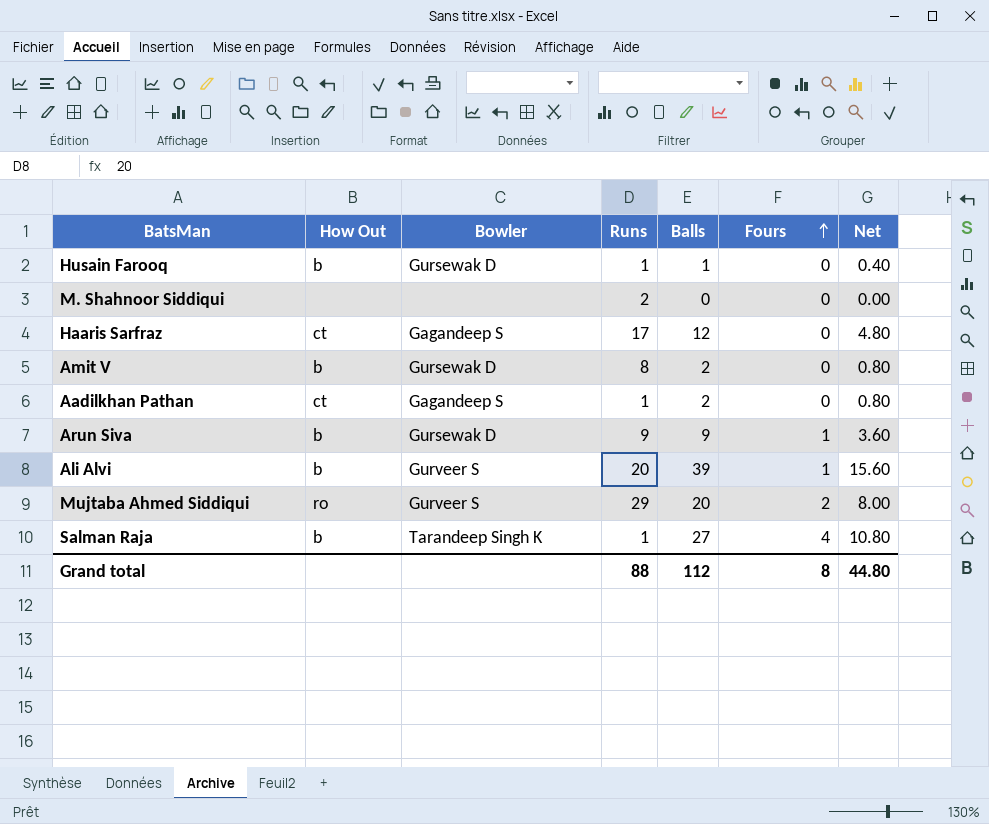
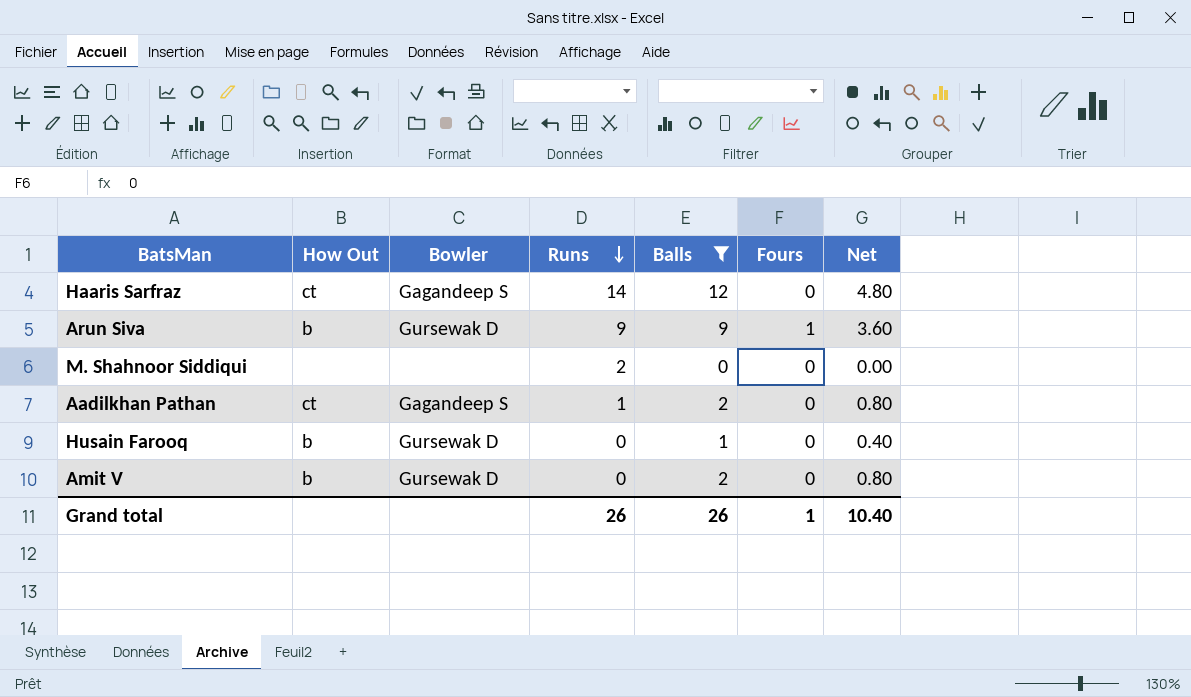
filter: none -> Balls <= 12
row order: Fours ascending -> Runs descending
Haaris Sarfraz | Runs: 17 -> 14
Husain Farooq | Runs: 1 -> 0
Amit V | Runs: 8 -> 0
Grand total | Runs: 88 -> 26
Grand total | Balls: 112 -> 26
Grand total | Fours: 8 -> 1
Grand total | Net: 44.80 -> 10.40

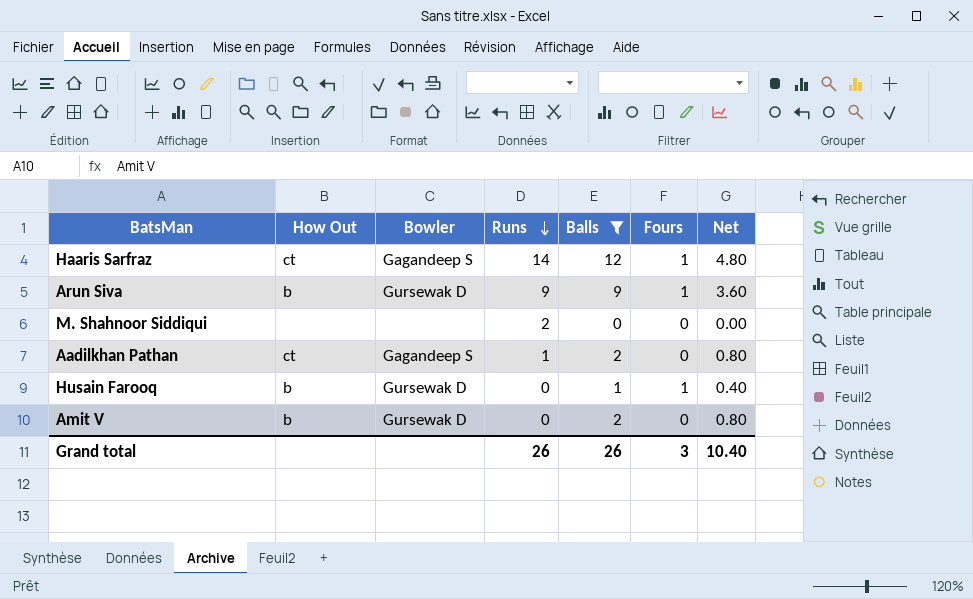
Haaris Sarfraz | Fours: 0 -> 1
Husain Farooq | Fours: 0 -> 1
Grand total | Fours: 1 -> 3

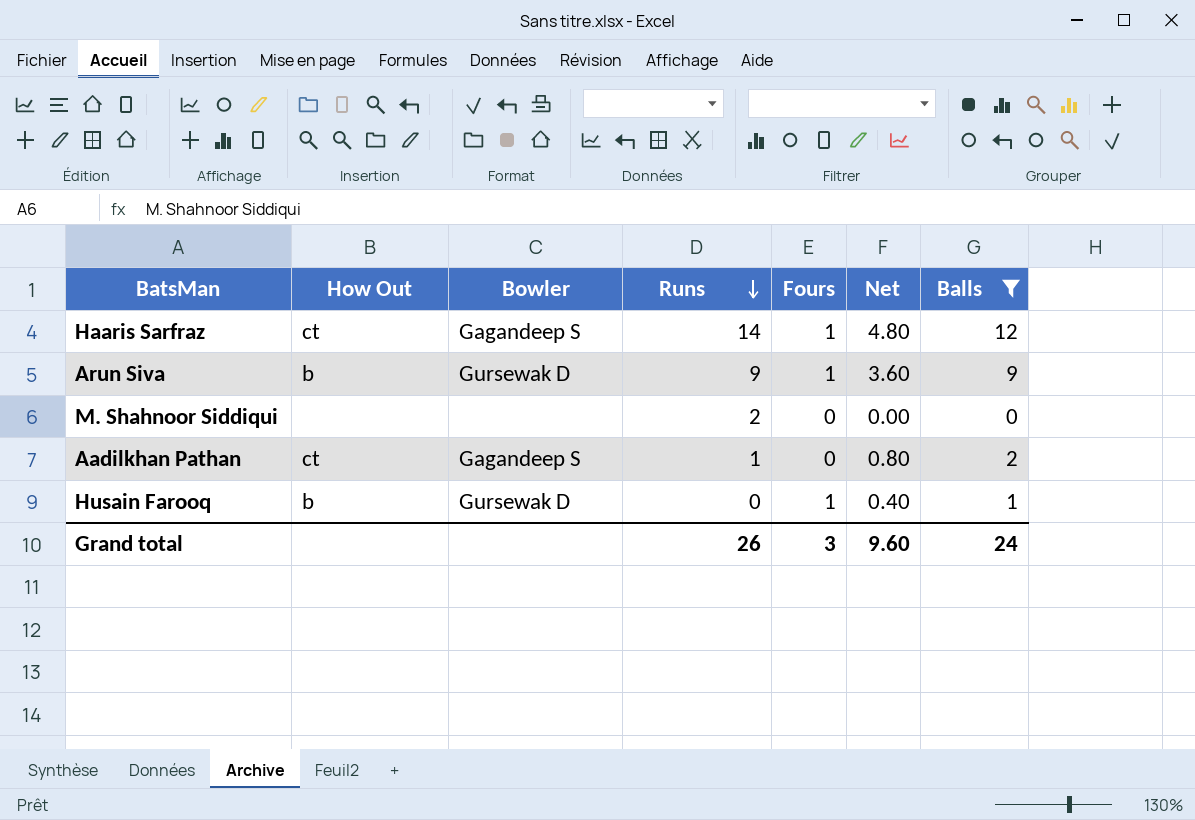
column Balls | position: 5 -> 7
row Amit V: b | Gursewak D | 0 | 2 | 0 | 0.80 -> none
Grand total | Net: 10.40 -> 9.60
Grand total | Balls: 26 -> 24

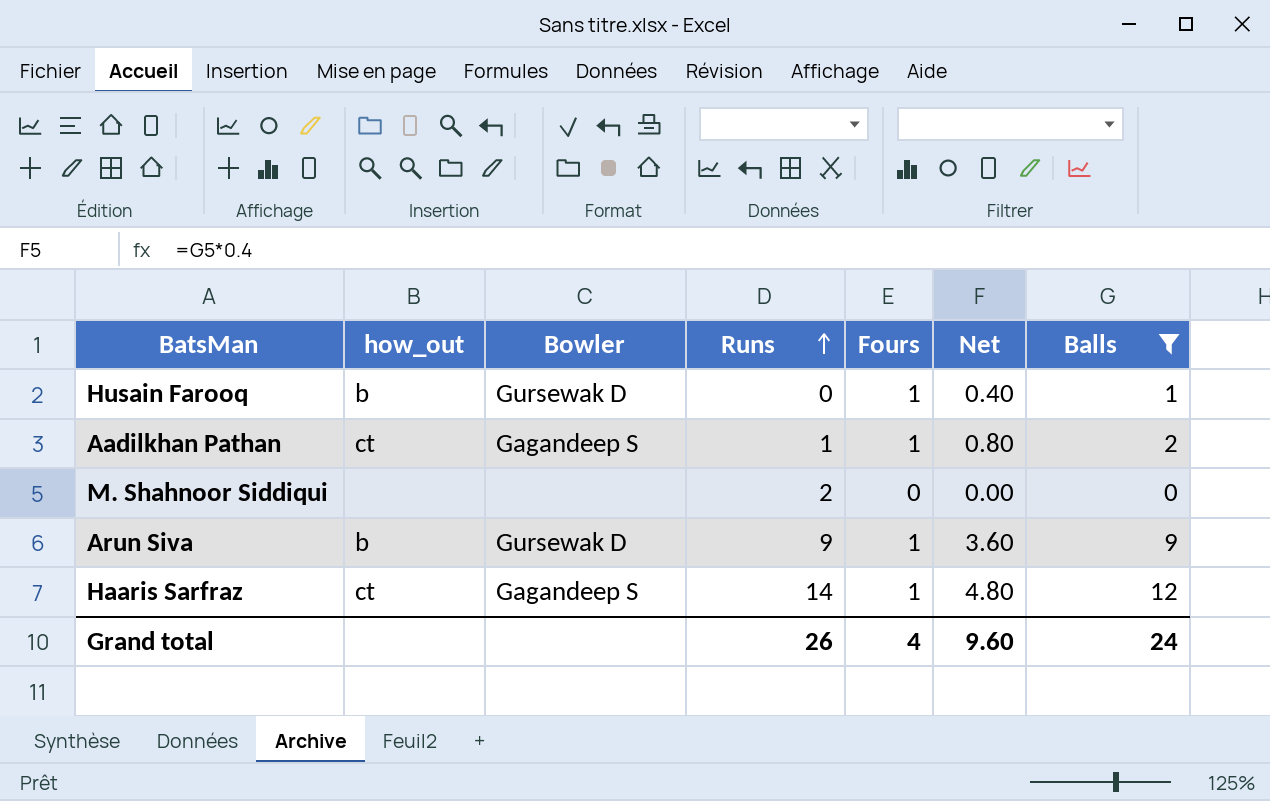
row order: Runs descending -> Runs ascending
column name: How Out -> how_out
Aadilkhan Pathan | Fours: 0 -> 1
Grand total | Fours: 3 -> 4

